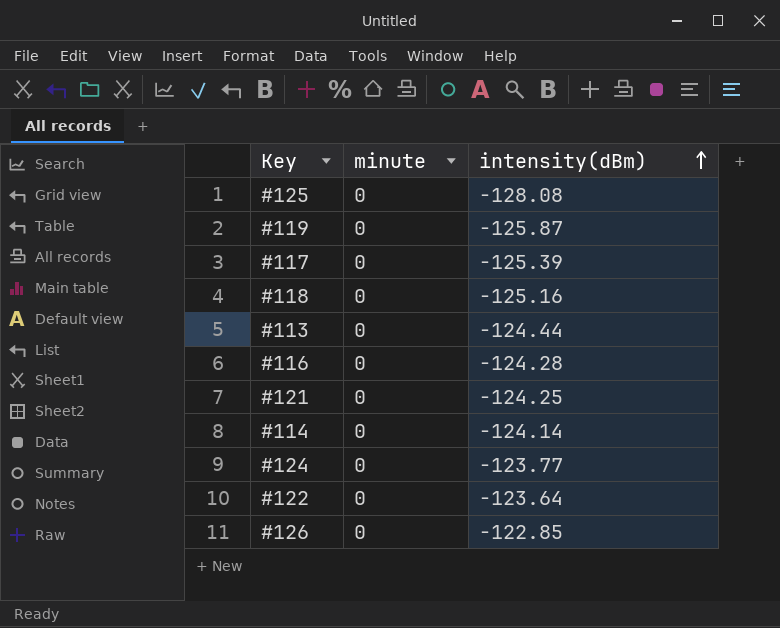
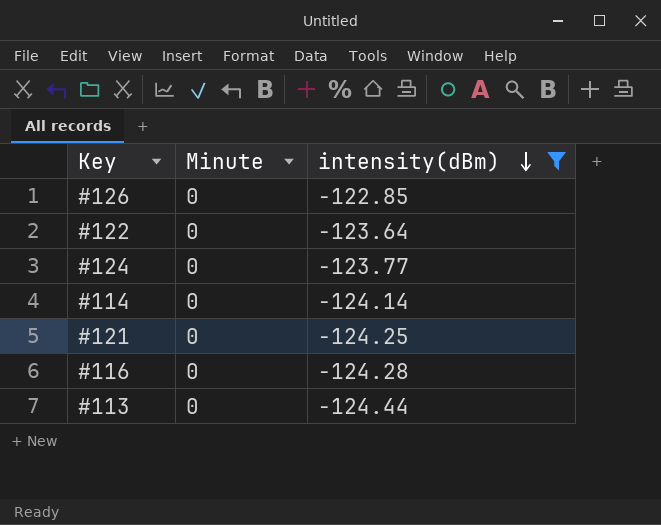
filter: none -> intensity(dBm) >= -124.44
row order: intensity(dBm) ascending -> intensity(dBm) descending
column name: minute -> Minute

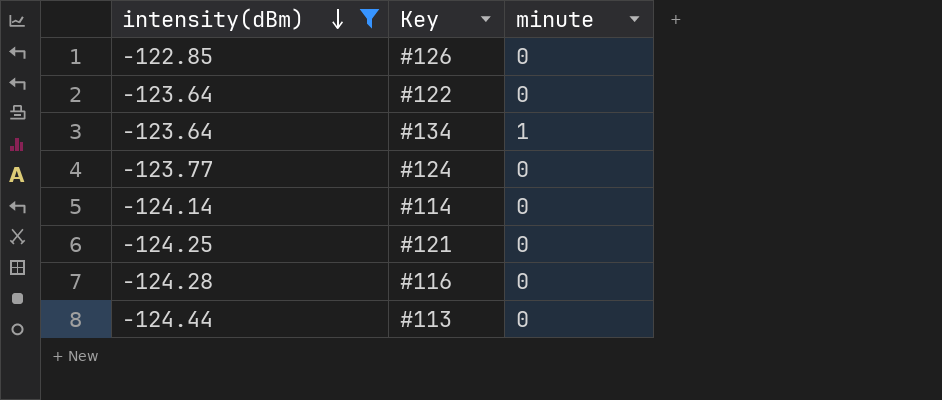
column intensity(dBm) | position: 3 -> 1
column name: Minute -> minute
row #134: none -> -123.64 | 1

